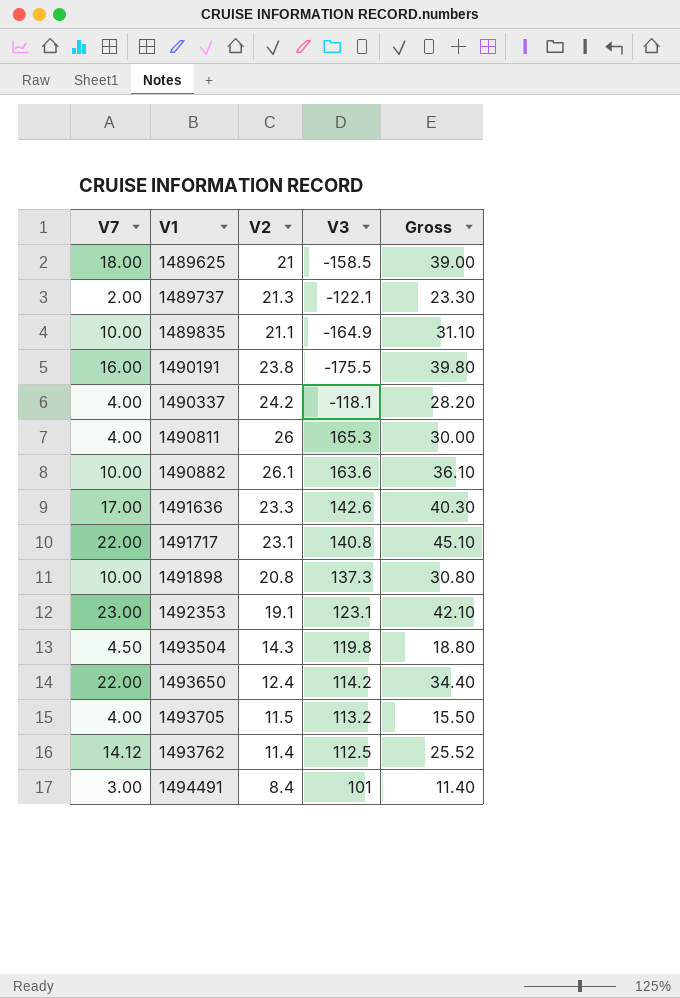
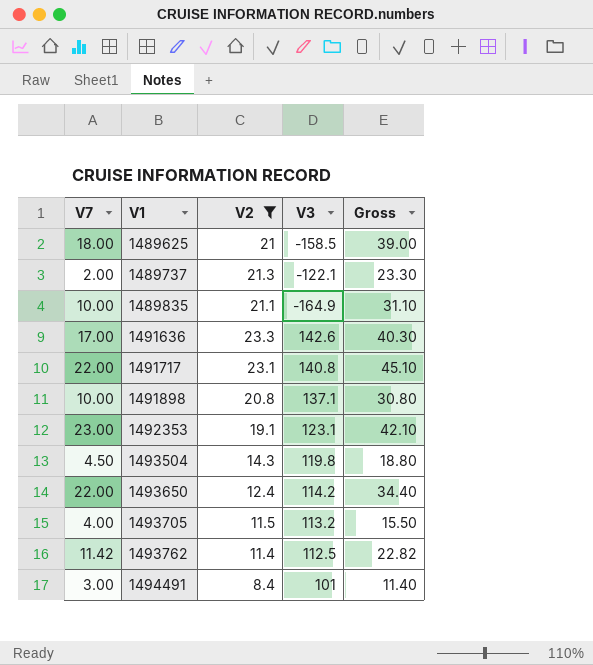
filter: none -> V2 <= 23.3
1491898 | V3: 137.3 -> 137.1
1493762 | V7: 14.12 -> 11.42
1493762 | Gross: 25.52 -> 22.82

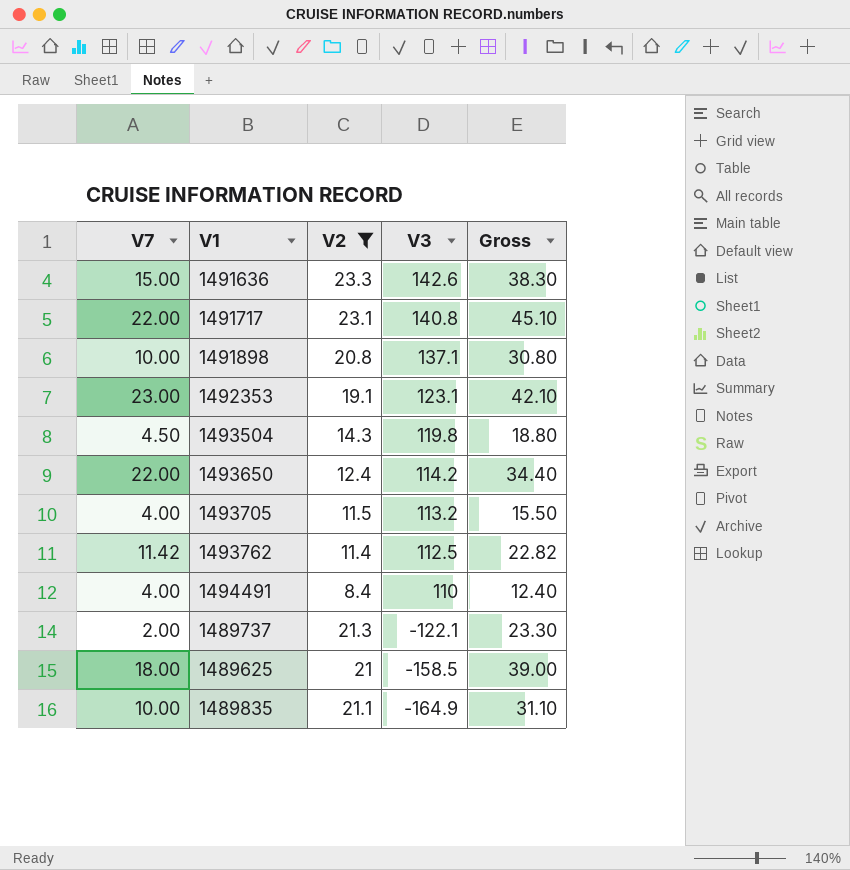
row order: V1 ascending -> V3 descending
1491636 | V7: 17.00 -> 15.00
1491636 | Gross: 40.30 -> 38.30
1494491 | V7: 3.00 -> 4.00
1494491 | V3: 101 -> 110
1494491 | Gross: 11.40 -> 12.40

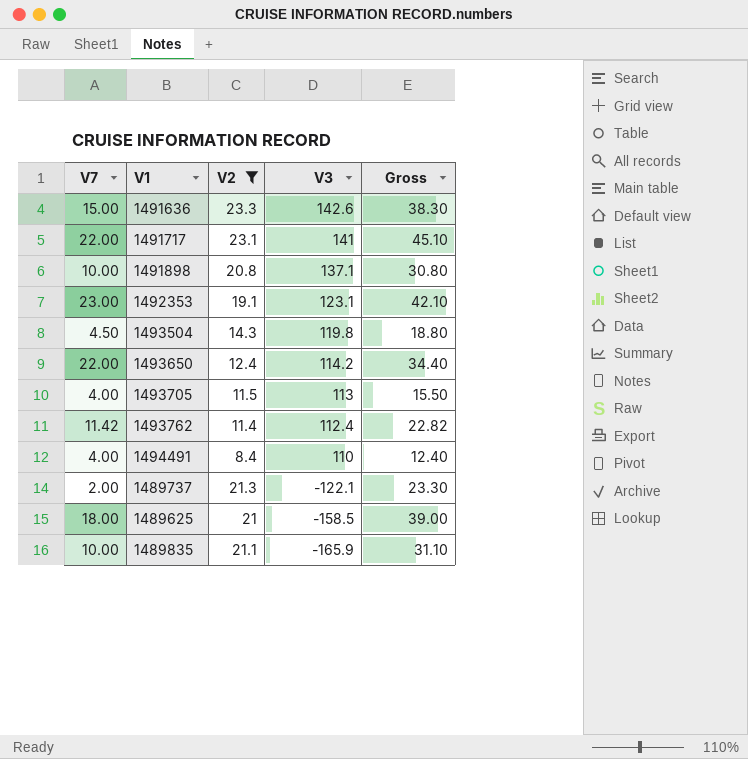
1491717 | V3: 140.8 -> 141
1493705 | V3: 113.2 -> 113
1493762 | V3: 112.5 -> 112.4
1489835 | V3: -164.9 -> -165.9

